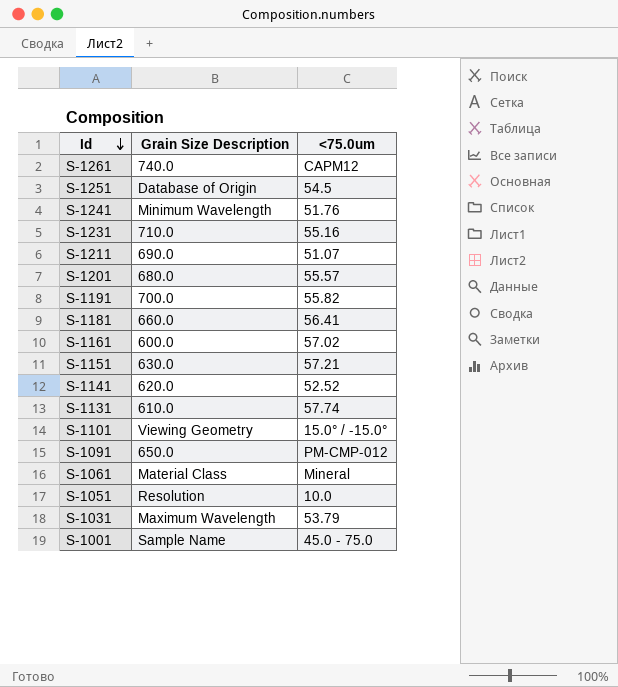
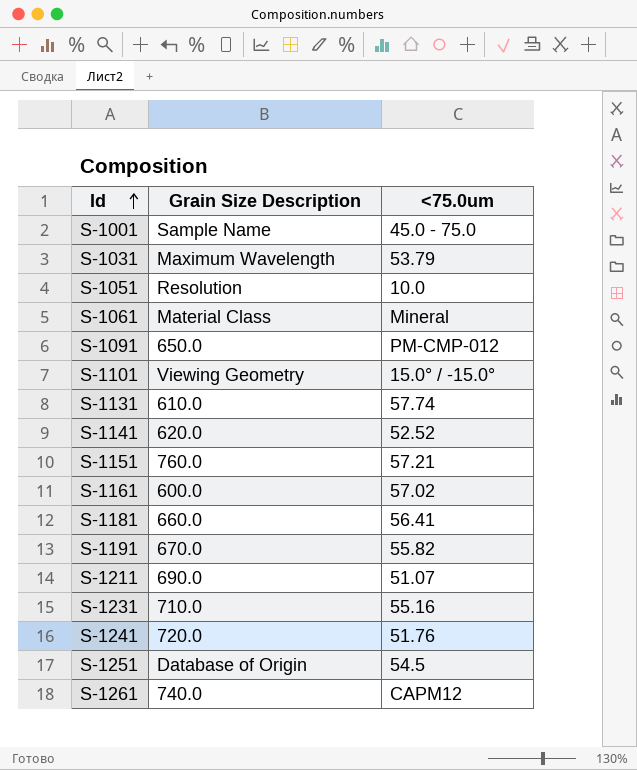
row order: Id descending -> Id ascending
row S-1201: 680.0 | 55.57 -> none
S-1151 | Grain Size Description: 630.0 -> 760.0
S-1191 | Grain Size Description: 700.0 -> 670.0
S-1241 | Grain Size Description: Minimum Wavelength -> 720.0

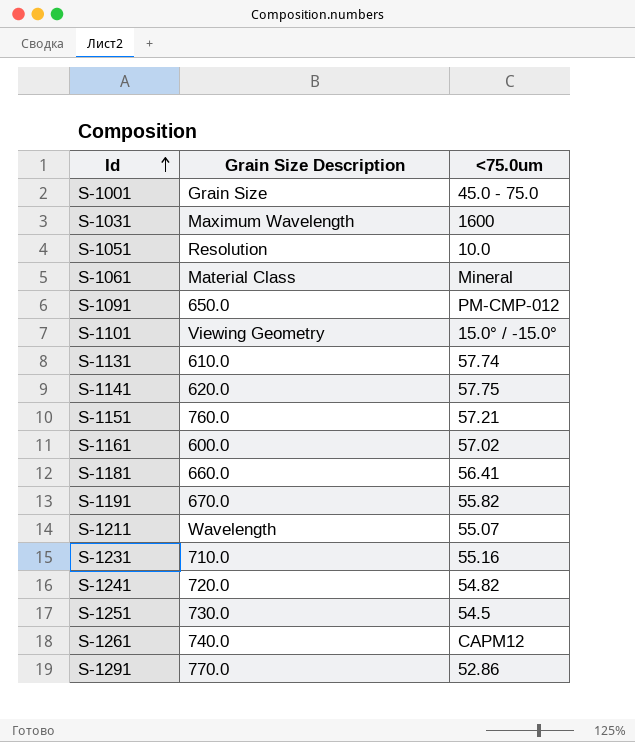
S-1001 | Grain Size Description: Sample Name -> Grain Size
S-1031 | <75.0um: 53.79 -> 1600
S-1141 | <75.0um: 52.52 -> 57.75
S-1211 | Grain Size Description: 690.0 -> Wavelength
S-1211 | <75.0um: 51.07 -> 55.07
S-1241 | <75.0um: 51.76 -> 54.82
S-1251 | Grain Size Description: Database of Origin -> 730.0
row S-1291: none -> 770.0 | 52.86

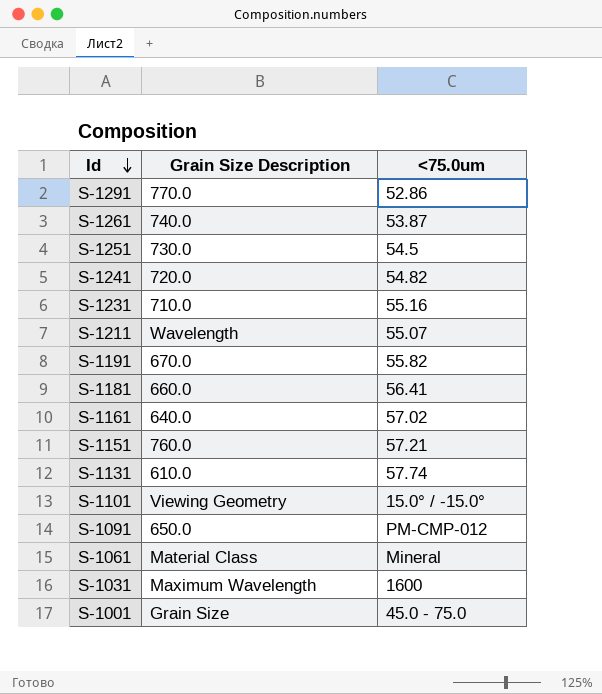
row order: Id ascending -> Id descending
row S-1051: Resolution | 10.0 -> none
row S-1141: 620.0 | 57.75 -> none
S-1261 | <75.0um: CAPM12 -> 53.87
S-1161 | Grain Size Description: 600.0 -> 640.0

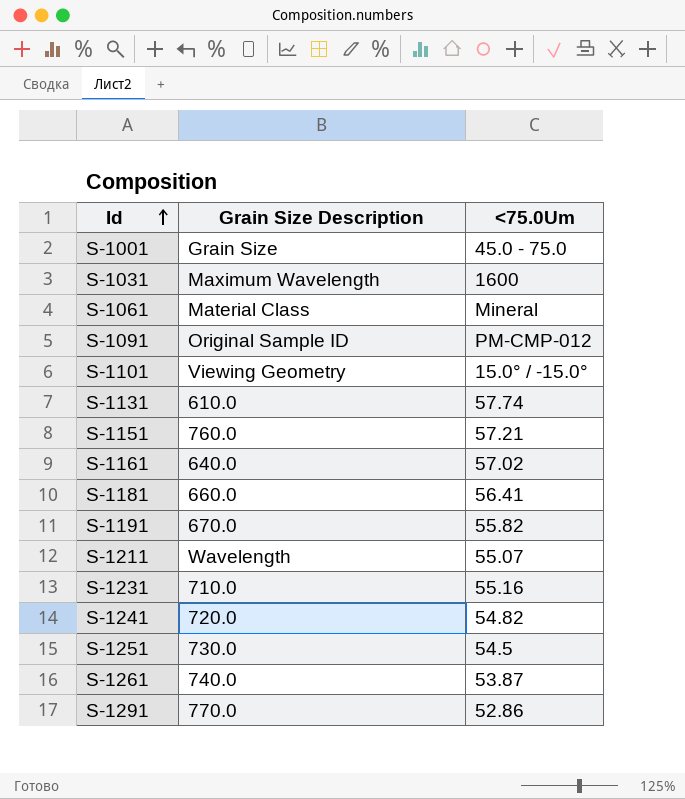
row order: Id descending -> Id ascending
column name: <75.0um -> <75.0Um
S-1091 | Grain Size Description: 650.0 -> Original Sample ID

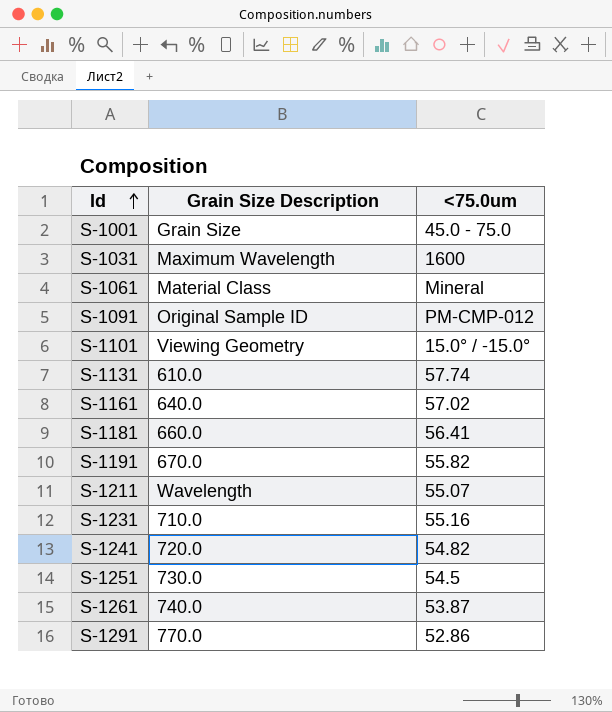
column name: <75.0Um -> <75.0um
row S-1151: 760.0 | 57.21 -> none

